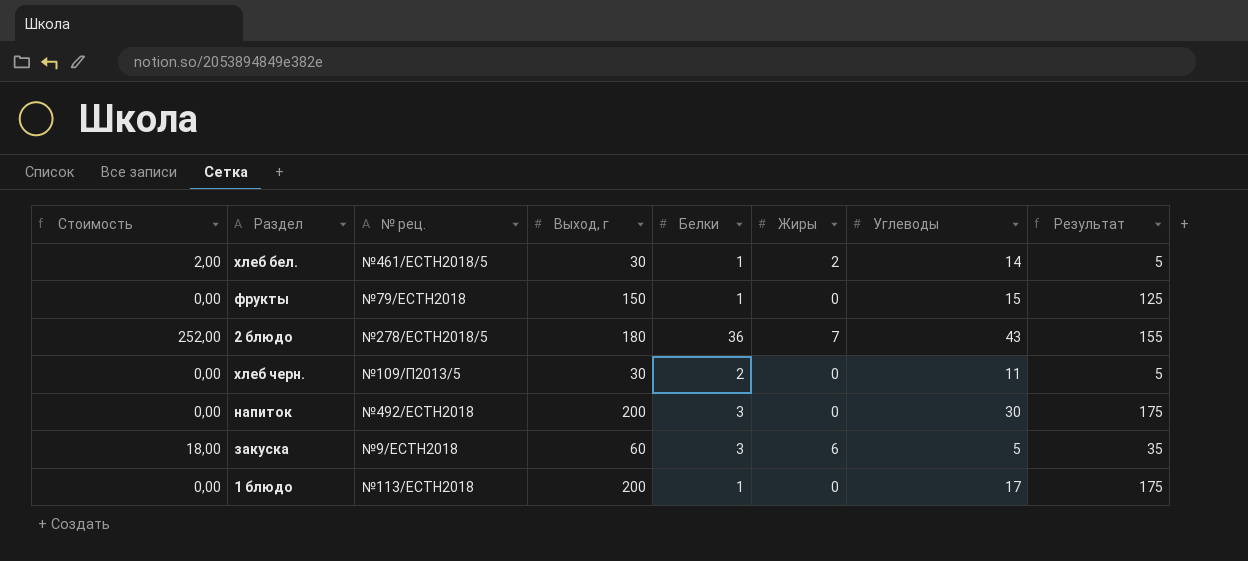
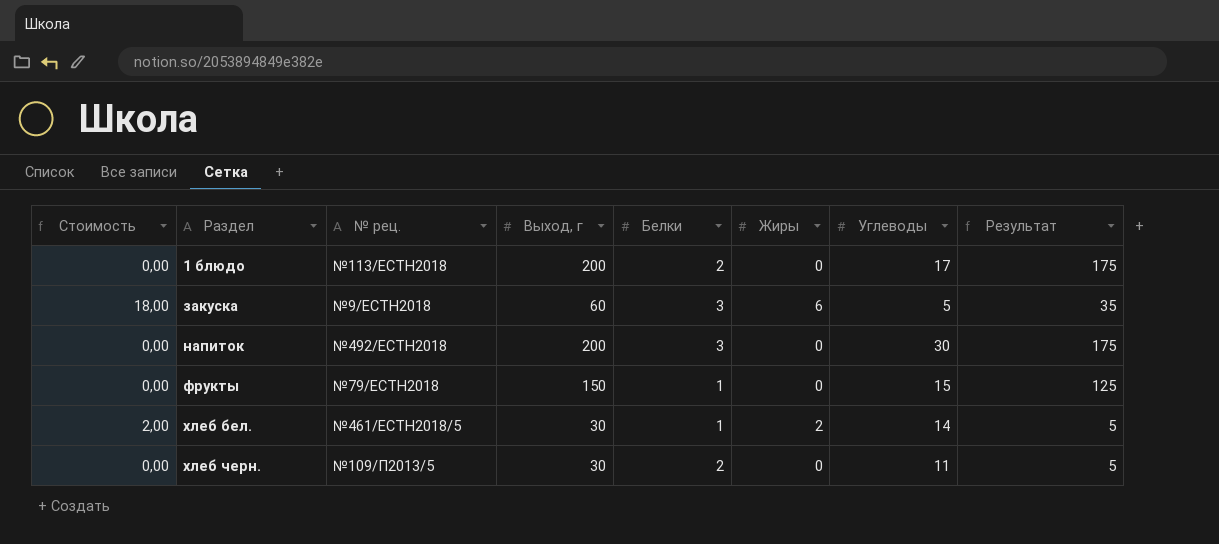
row order: none -> Раздел ascending
row 2 блюдо: 252,00 | №278/ЕСТН2018/5 | 180 | 36 | 7 | 43 | 155 -> none
1 блюдо | Белки: 1 -> 2

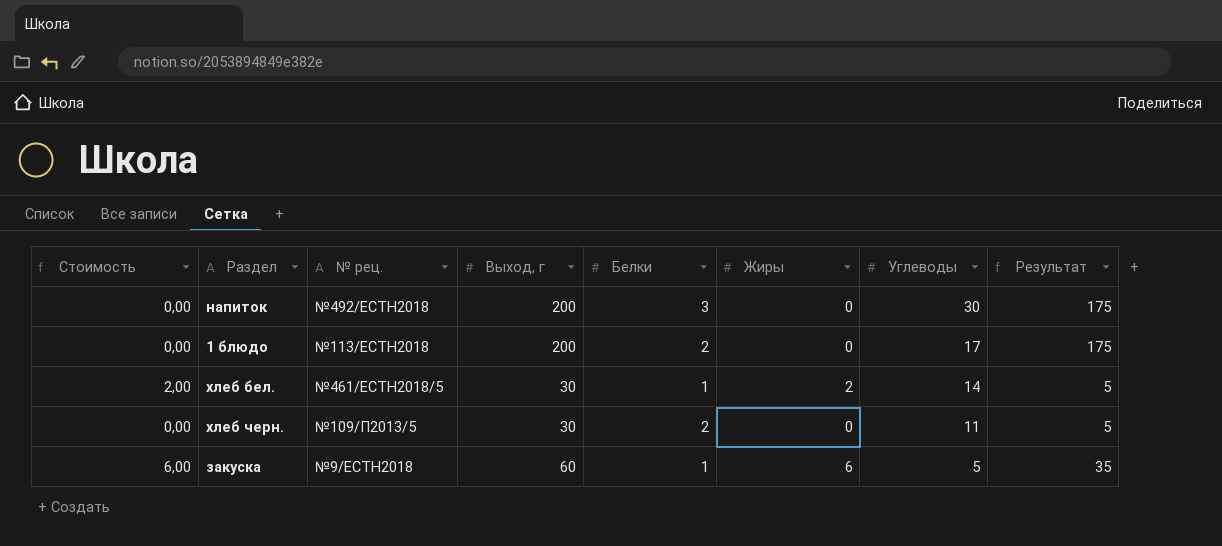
row order: Раздел ascending -> Углеводы descending
row фрукты: 0,00 | №79/ЕСТН2018 | 150 | 1 | 0 | 15 | 125 -> none
закуска | Стоимость: 18,00 -> 6,00
закуска | Белки: 3 -> 1

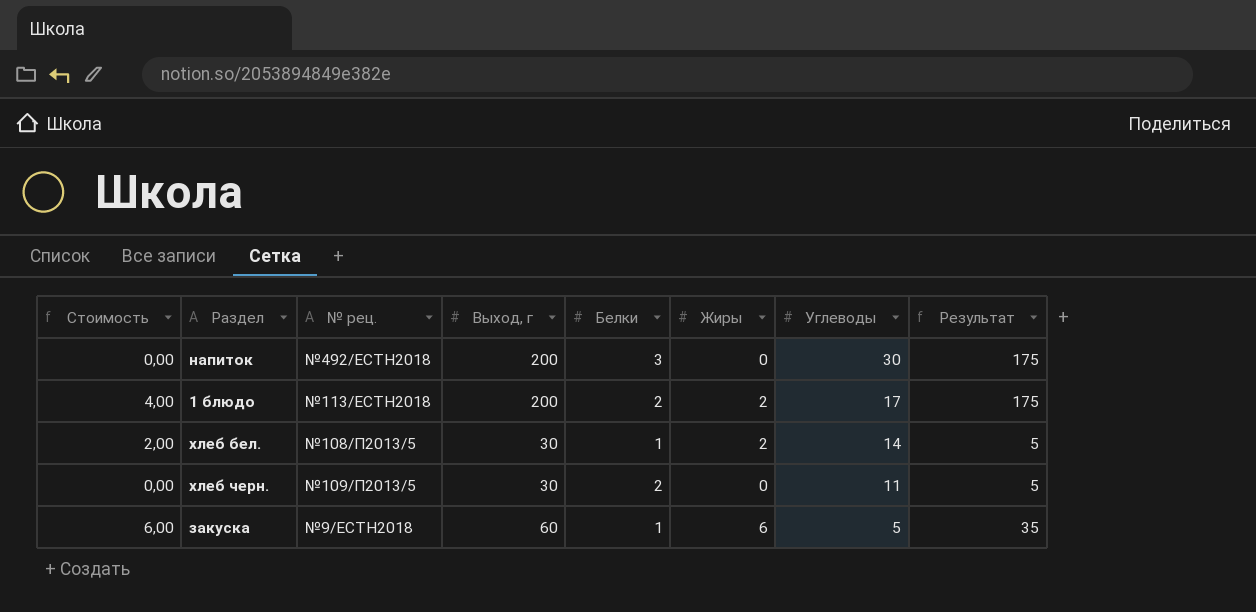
1 блюдо | Стоимость: 0,00 -> 4,00
1 блюдо | Жиры: 0 -> 2
хлеб бел. | № рец.: №461/ЕСТН2018/5 -> №108/П2013/5

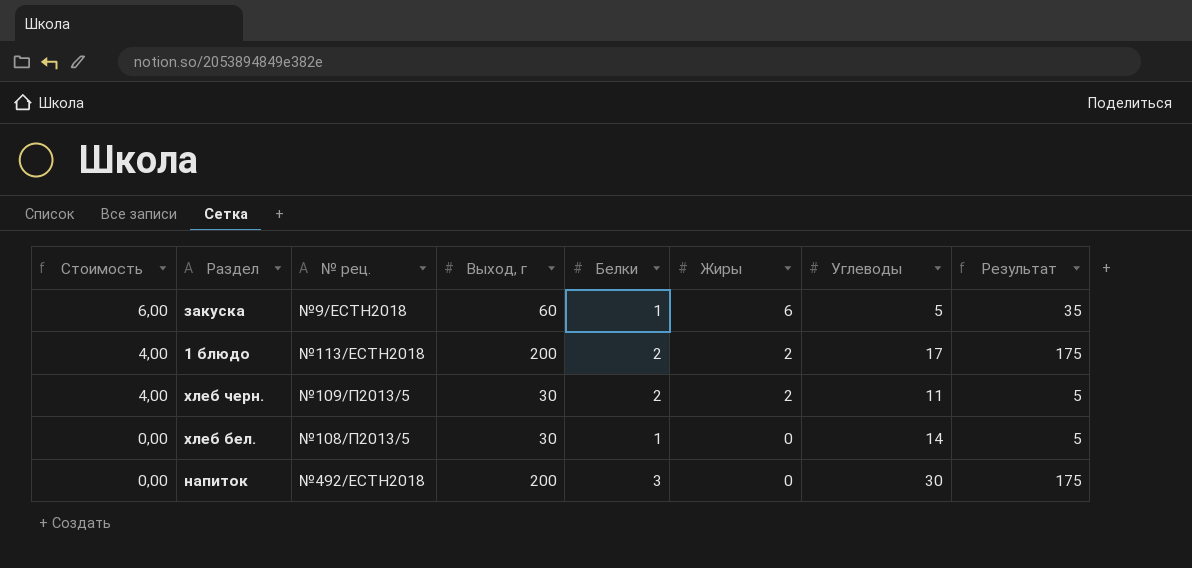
row order: Углеводы descending -> Стоимость descending
хлеб черн. | Стоимость: 0,00 -> 4,00
хлеб черн. | Жиры: 0 -> 2
хлеб бел. | Стоимость: 2,00 -> 0,00
хлеб бел. | Жиры: 2 -> 0

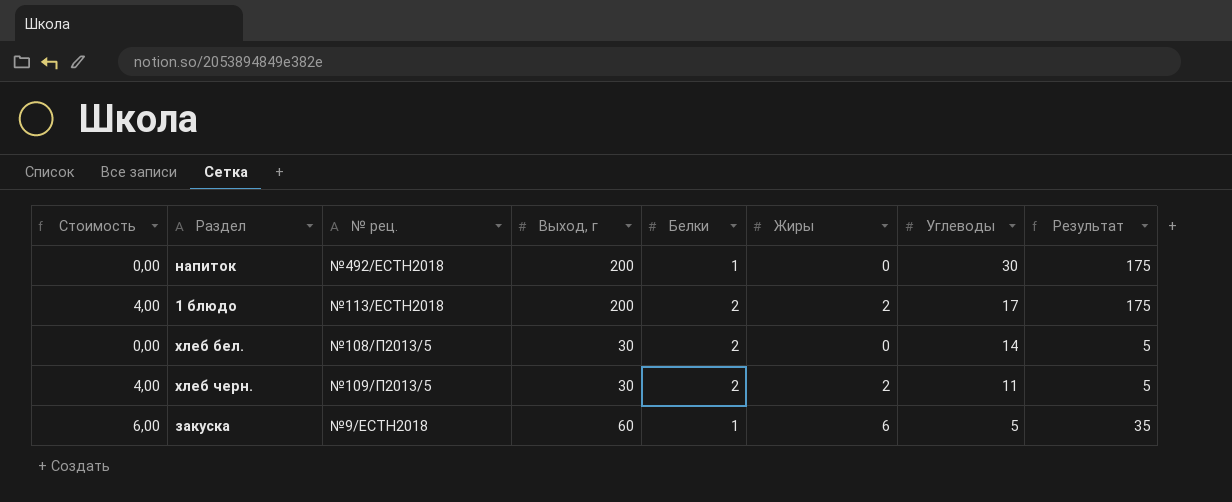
row order: Стоимость descending -> Углеводы descending
напиток | Белки: 3 -> 1
хлеб бел. | Белки: 1 -> 2

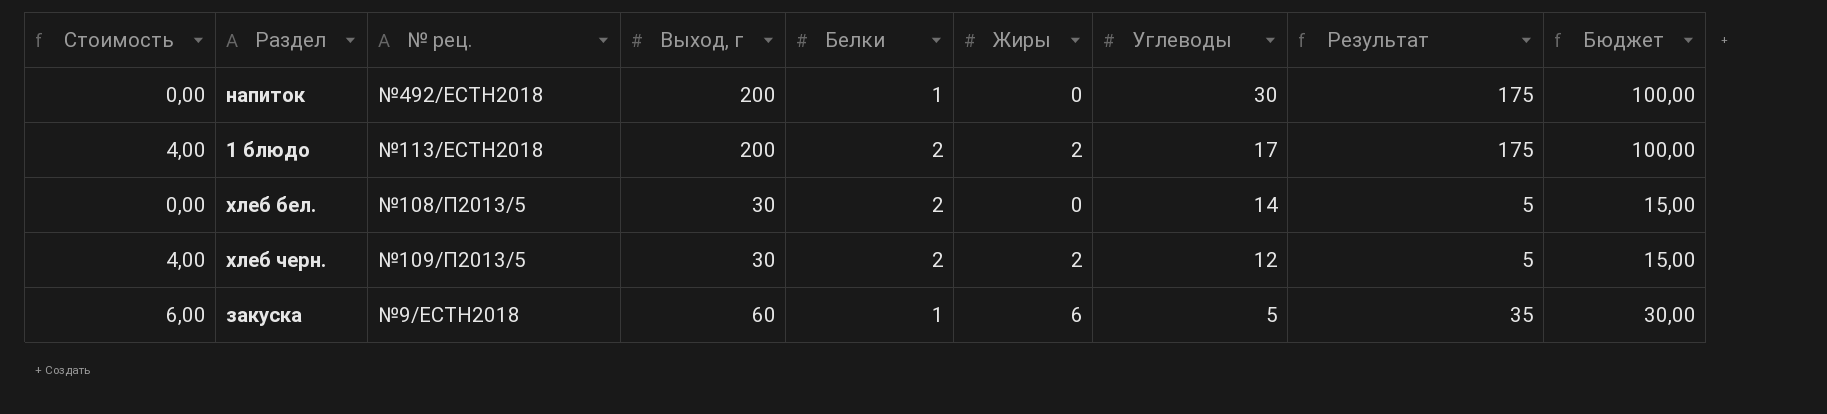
column Бюджет | formula: none -> [Выход, г] * 0,5
хлеб черн. | Углеводы: 11 -> 12

